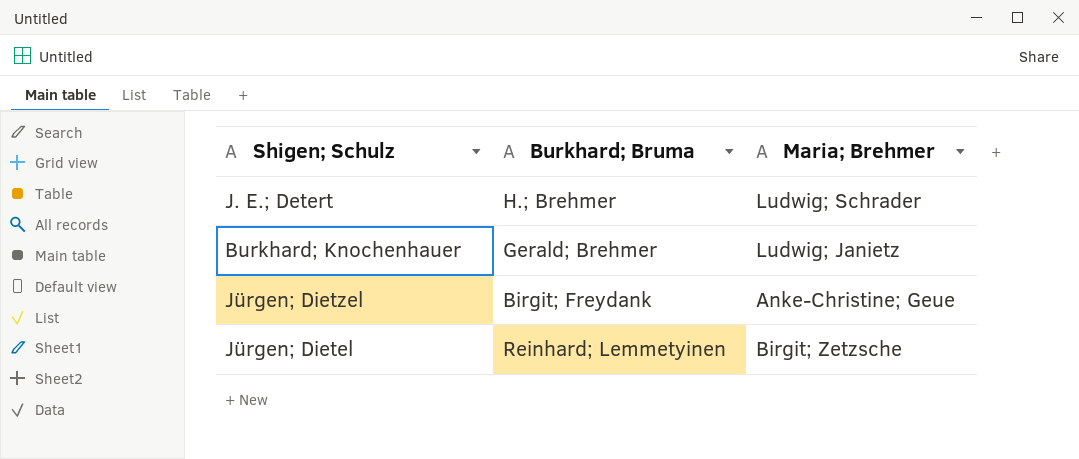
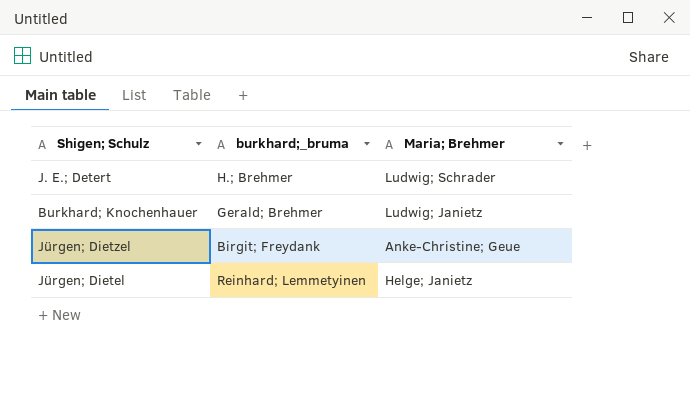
column name: Burkhard; Bruma -> burkhard;_bruma
Jürgen; Dietel | Maria; Brehmer: Birgit; Zetzsche -> Helge; Janietz

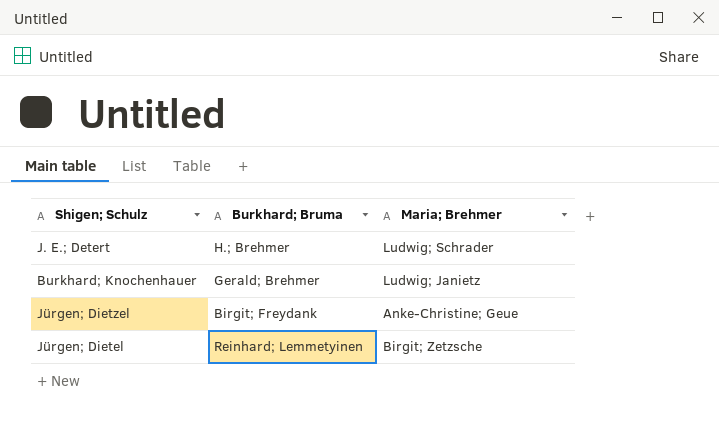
column name: burkhard;_bruma -> Burkhard; Bruma
Jürgen; Dietel | Maria; Brehmer: Helge; Janietz -> Birgit; Zetzsche

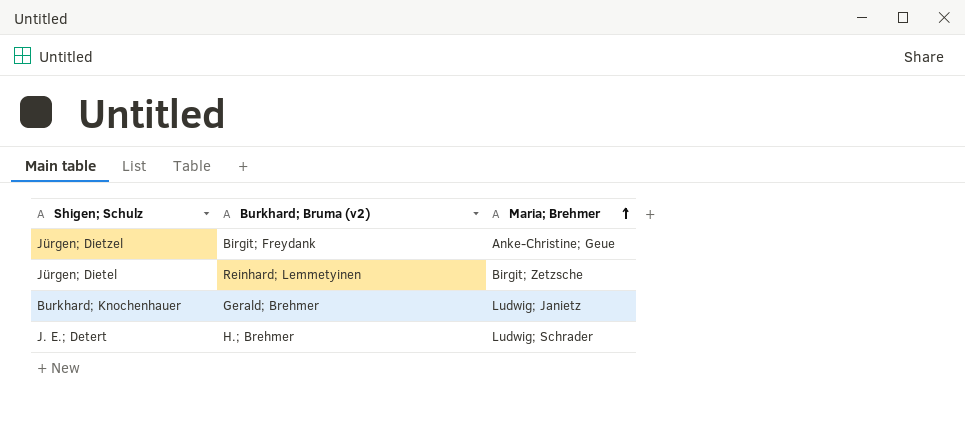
row order: none -> Maria; Brehmer ascending
column name: Burkhard; Bruma -> Burkhard; Bruma (v2)

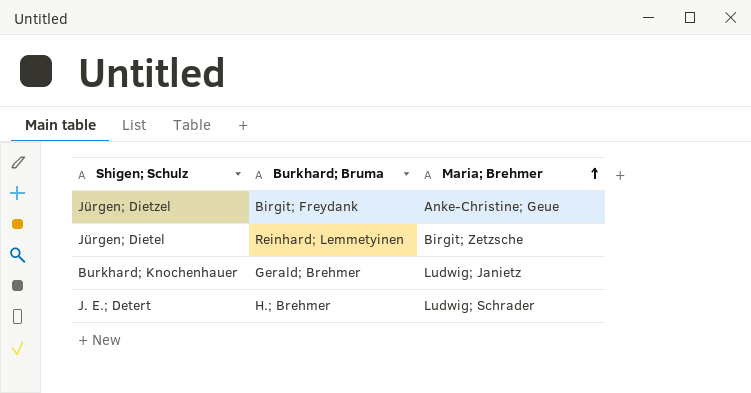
column name: Burkhard; Bruma (v2) -> Burkhard; Bruma

